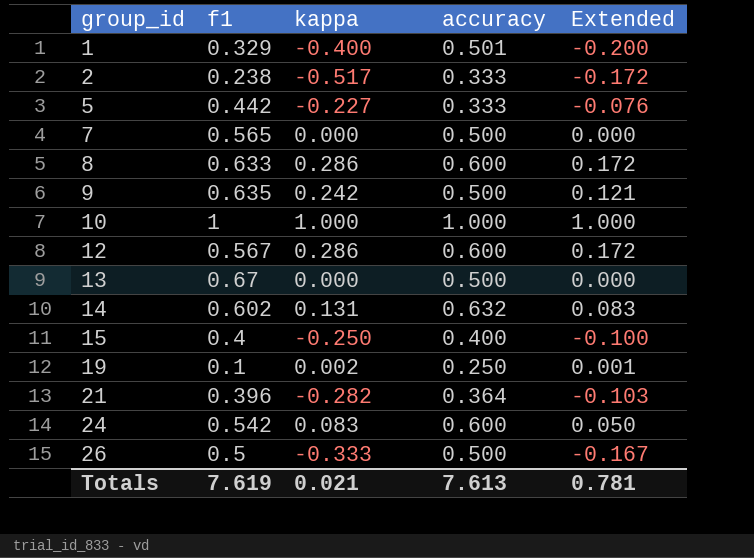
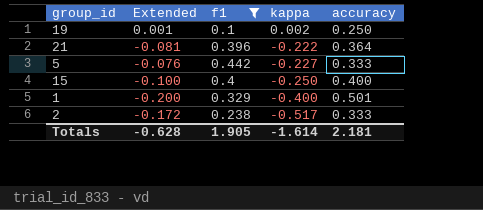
filter: none -> f1 <= 0.442
row order: group_id ascending -> kappa descending
column Extended | position: 5 -> 2
21 | Extended: -0.103 -> -0.081
21 | kappa: -0.282 -> -0.222
Totals | Extended: 0.781 -> -0.628
Totals | f1: 7.619 -> 1.905
Totals | kappa: 0.021 -> -1.614
Totals | accuracy: 7.613 -> 2.181

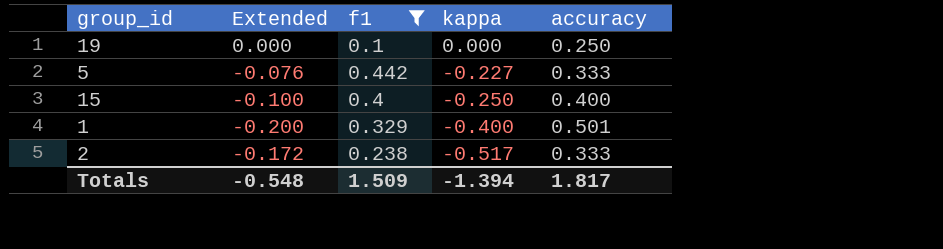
row 21: -0.081 | 0.396 | -0.222 | 0.364 -> none
19 | Extended: 0.001 -> 0.000
19 | kappa: 0.002 -> 0.000
Totals | Extended: -0.628 -> -0.548
Totals | f1: 1.905 -> 1.509
Totals | kappa: -1.614 -> -1.394
Totals | accuracy: 2.181 -> 1.817

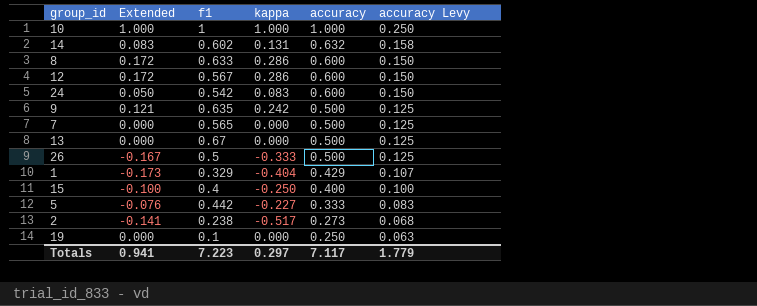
filter: f1 <= 0.442 -> none
row order: kappa descending -> accuracy descending
column accuracy Levy | formula: none -> [accuracy] * 0.25
1 | Extended: -0.200 -> -0.173
1 | kappa: -0.400 -> -0.404
1 | accuracy: 0.501 -> 0.429
2 | Extended: -0.172 -> -0.141
2 | accuracy: 0.333 -> 0.273
Totals | Extended: -0.548 -> 0.941
Totals | f1: 1.509 -> 7.223
Totals | kappa: -1.394 -> 0.297
Totals | accuracy: 1.817 -> 7.117

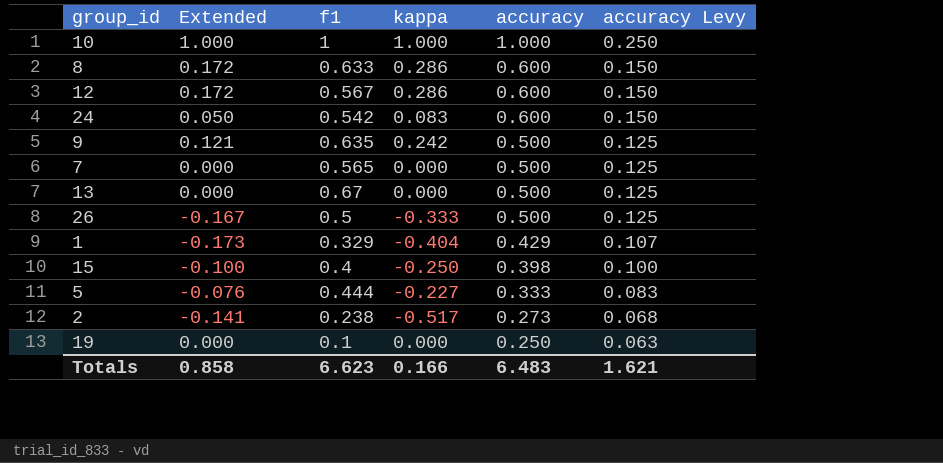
row 14: 0.083 | 0.602 | 0.131 | 0.632 | 0.158 -> none
15 | accuracy: 0.400 -> 0.398
5 | f1: 0.442 -> 0.444
Totals | Extended: 0.941 -> 0.858
Totals | f1: 7.223 -> 6.623
Totals | kappa: 0.297 -> 0.166
Totals | accuracy: 7.117 -> 6.483
Totals | accuracy Levy: 1.779 -> 1.621

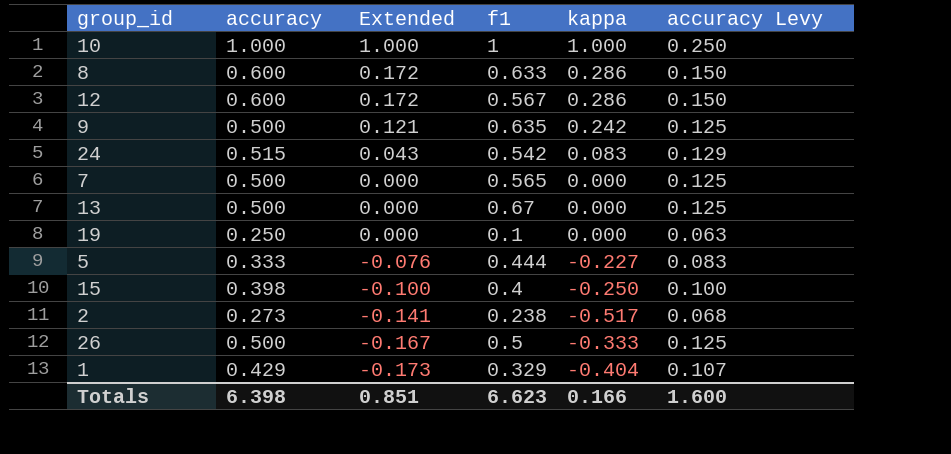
row order: accuracy descending -> Extended descending
column accuracy | position: 5 -> 2
24 | accuracy: 0.600 -> 0.515
24 | Extended: 0.050 -> 0.043
24 | accuracy Levy: 0.150 -> 0.129
Totals | accuracy: 6.483 -> 6.398
Totals | Extended: 0.858 -> 0.851
Totals | accuracy Levy: 1.621 -> 1.600

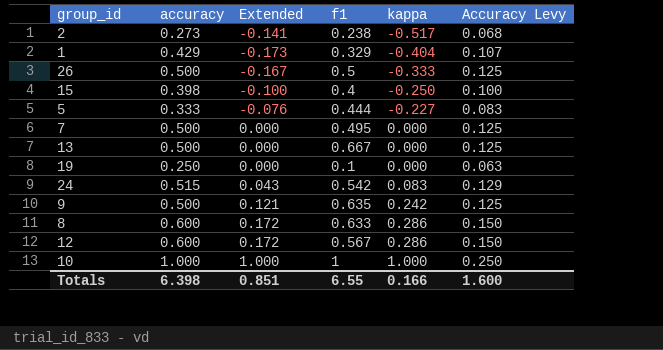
row order: Extended descending -> kappa ascending
column name: accuracy Levy -> Accuracy Levy
7 | f1: 0.565 -> 0.495
13 | f1: 0.67 -> 0.667
Totals | f1: 6.623 -> 6.55

